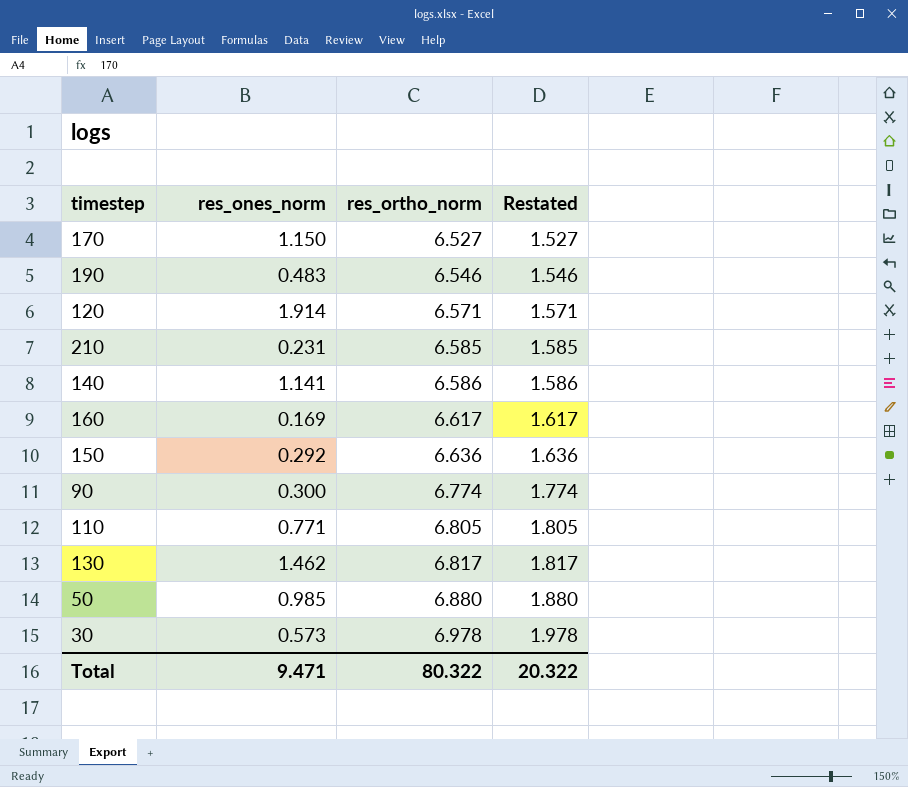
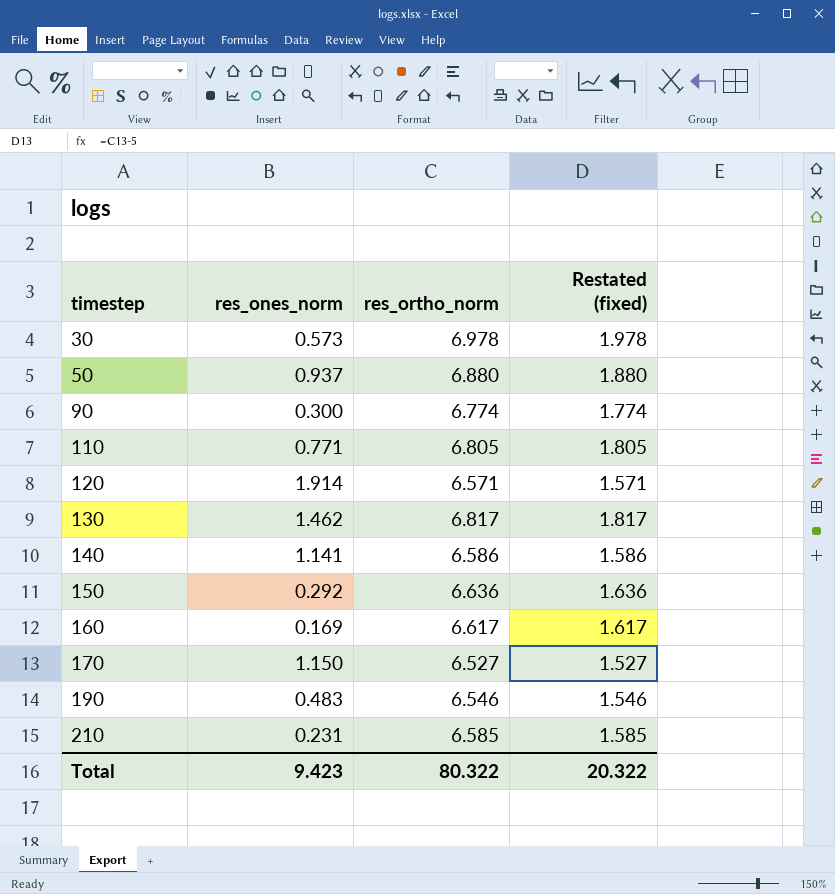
row order: res_ortho_norm ascending -> timestep ascending
column name: Restated -> Restated (fixed)
50 | res_ones_norm: 0.985 -> 0.937
Total | res_ones_norm: 9.471 -> 9.423

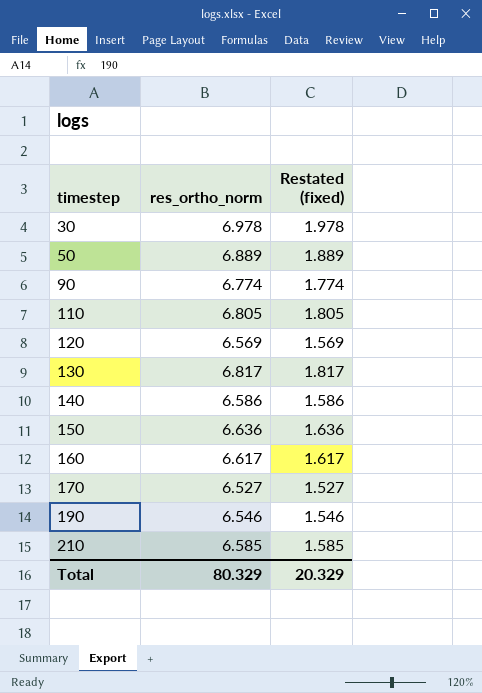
column res_ones_norm | position: 2 -> none
50 | res_ortho_norm: 6.880 -> 6.889
50 | Restated (fixed): 1.880 -> 1.889
120 | res_ortho_norm: 6.571 -> 6.569
120 | Restated (fixed): 1.571 -> 1.569
Total | res_ortho_norm: 80.322 -> 80.329
Total | Restated (fixed): 20.322 -> 20.329

